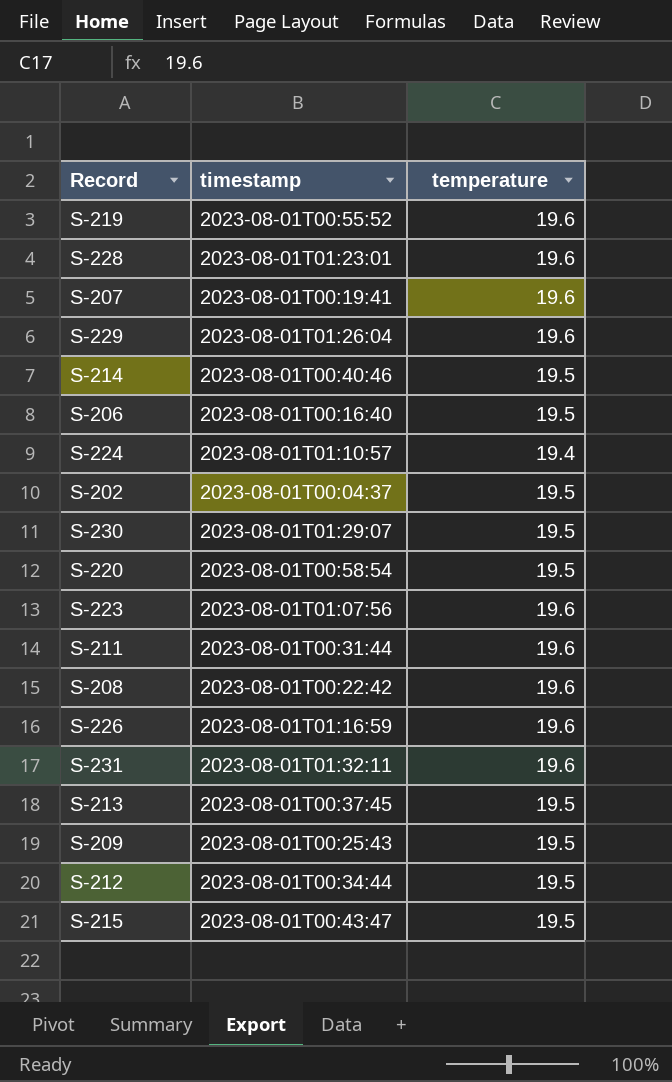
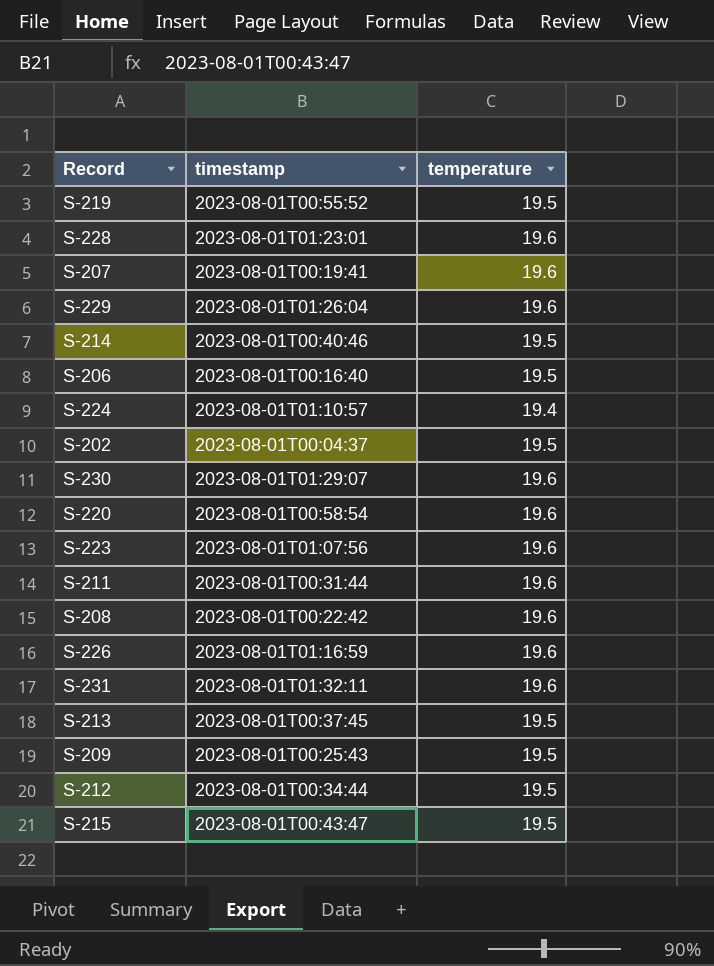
S-219 | temperature: 19.6 -> 19.5
S-230 | temperature: 19.5 -> 19.6
S-220 | temperature: 19.5 -> 19.6

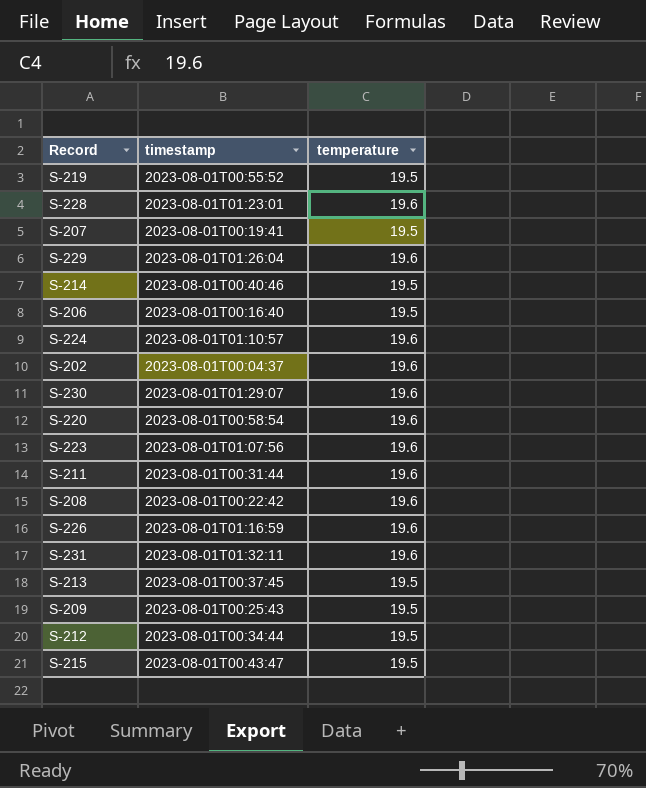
S-207 | temperature: 19.6 -> 19.5
S-224 | temperature: 19.4 -> 19.6
S-202 | temperature: 19.5 -> 19.6

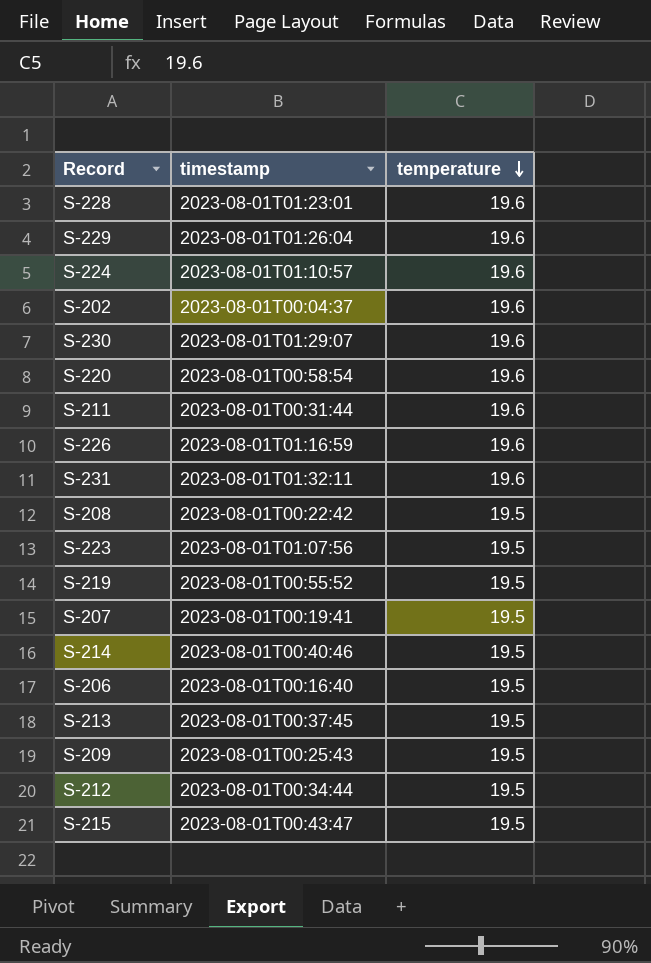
row order: none -> temperature descending
S-208 | temperature: 19.6 -> 19.5
S-223 | temperature: 19.6 -> 19.5

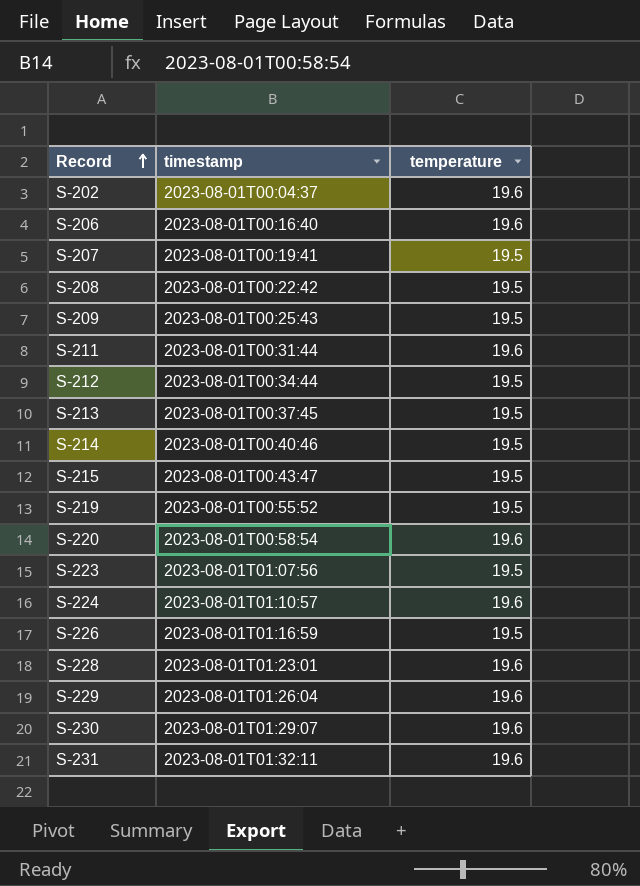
row order: temperature descending -> Record ascending
S-206 | temperature: 19.5 -> 19.6
S-226 | temperature: 19.6 -> 19.5

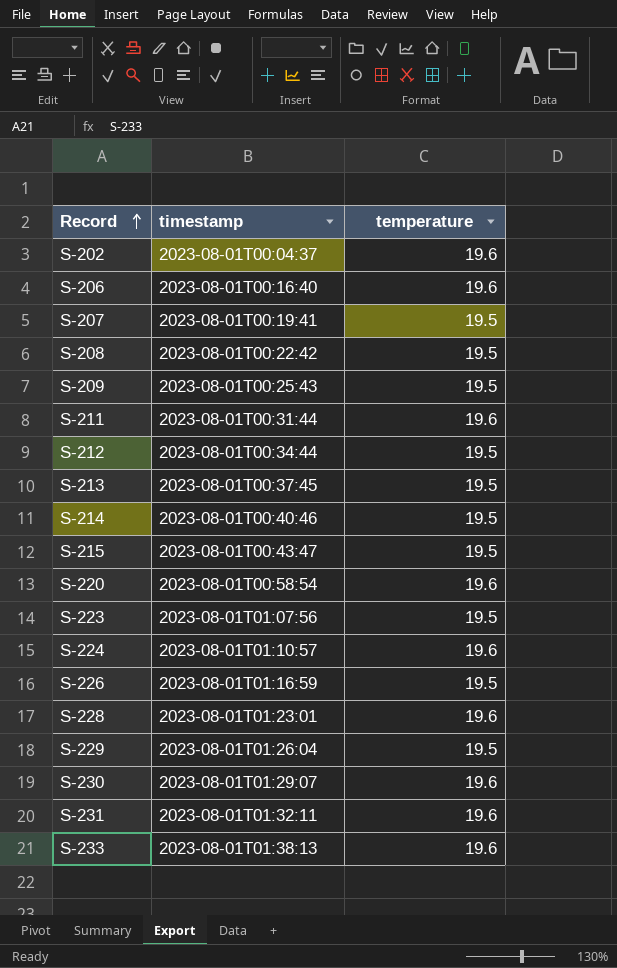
row S-219: 2023-08-01T00:55:52 | 19.5 -> none
S-229 | temperature: 19.6 -> 19.5
row S-233: none -> 2023-08-01T01:38:13 | 19.6

